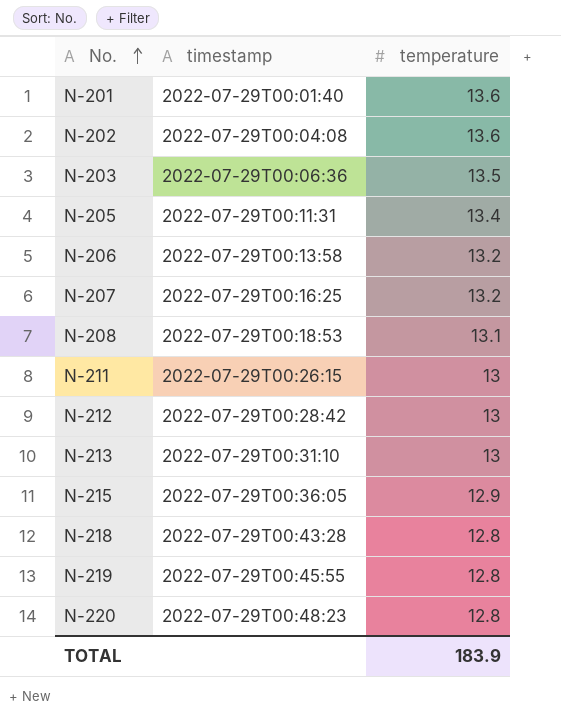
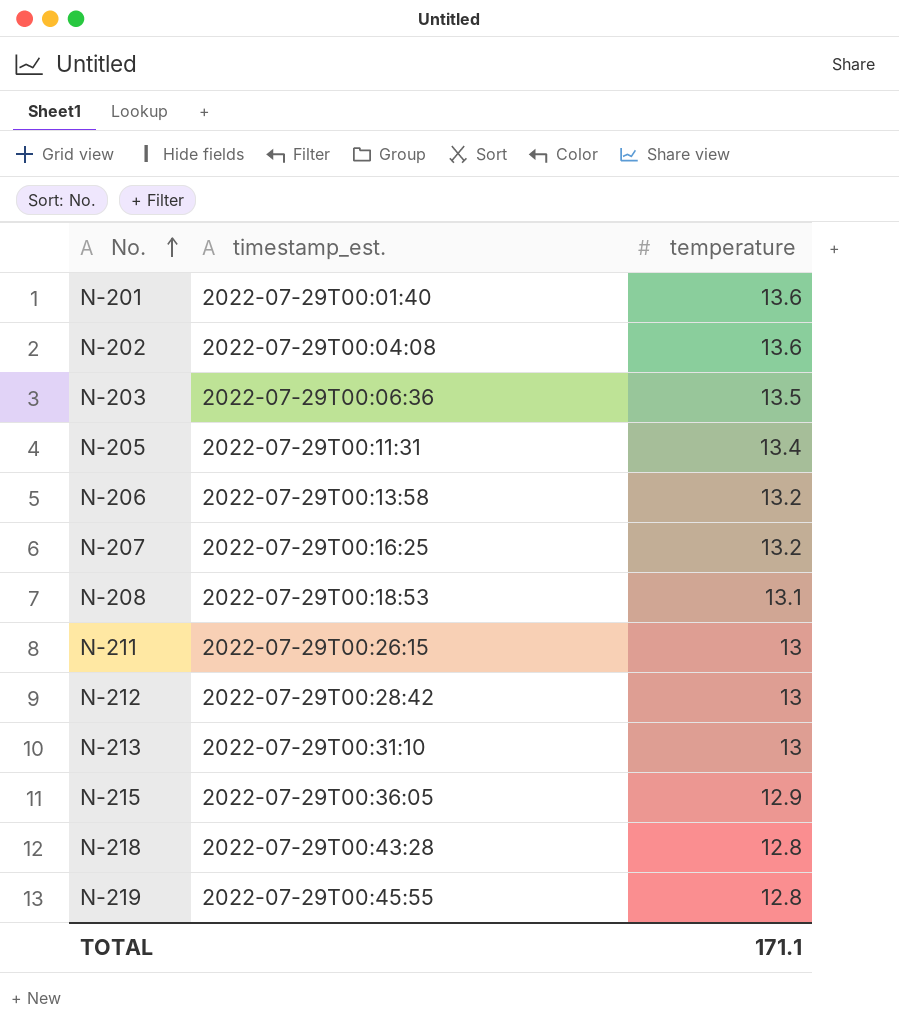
column name: timestamp -> timestamp_est.
row N-220: 2022-07-29T00:48:23 | 12.8 -> none
TOTAL | temperature: 183.9 -> 171.1

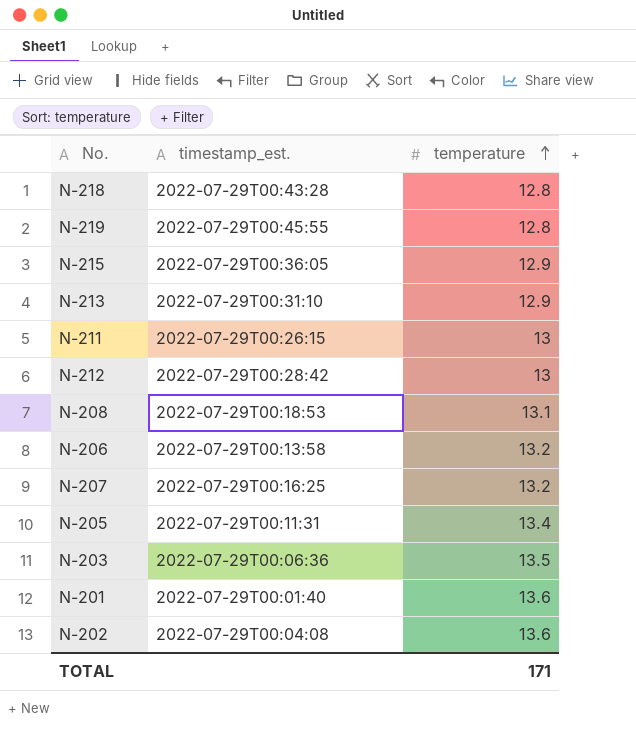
row order: No. ascending -> temperature ascending
N-213 | temperature: 13 -> 12.9
TOTAL | temperature: 171.1 -> 171

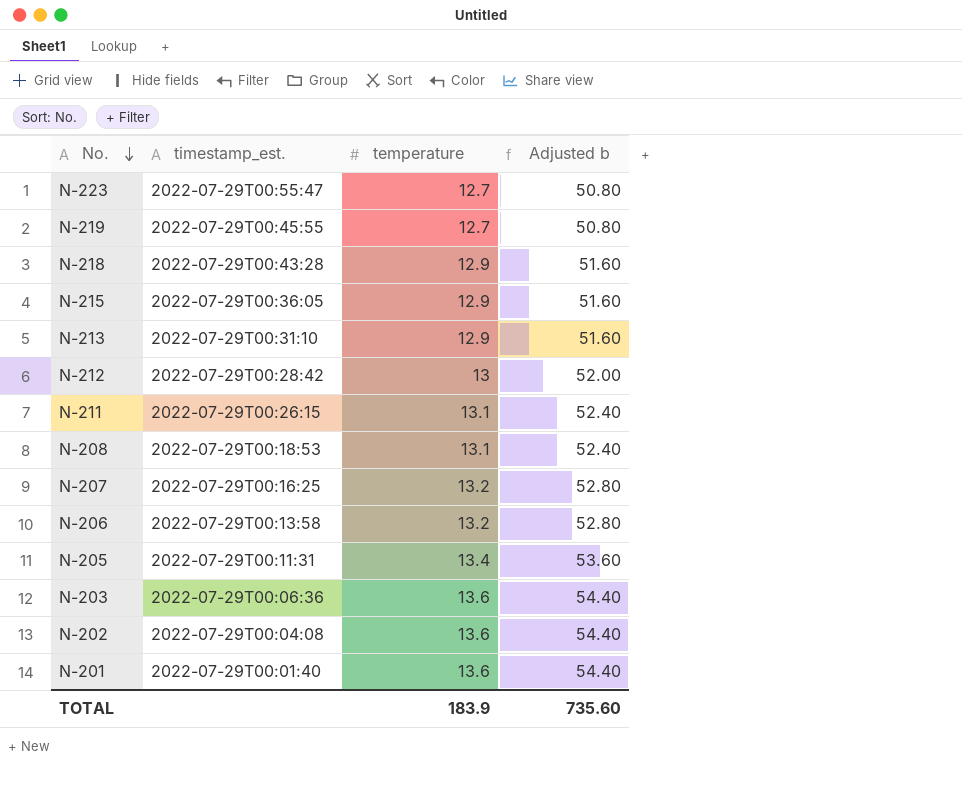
row order: temperature ascending -> No. descending
column Adjusted b | formula: none -> [temperature] * 4
row N-223: none -> 2022-07-29T00:55:47 | 12.7 | 50.80
N-219 | temperature: 12.8 -> 12.7
N-218 | temperature: 12.8 -> 12.9
N-211 | temperature: 13 -> 13.1
N-203 | temperature: 13.5 -> 13.6
TOTAL | temperature: 171 -> 183.9

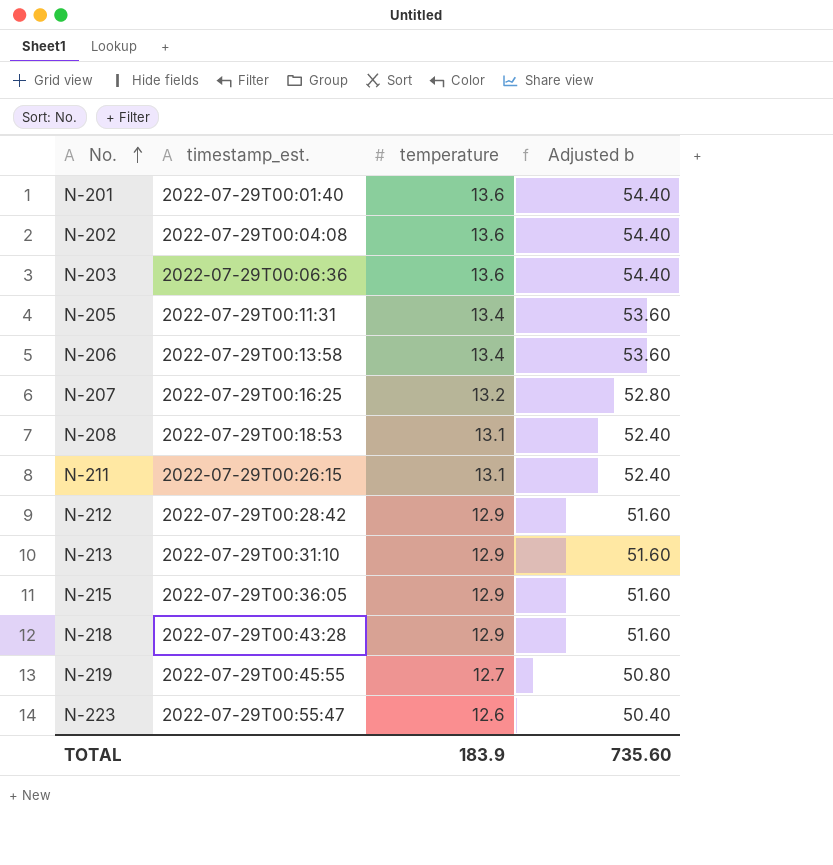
row order: No. descending -> No. ascending
N-206 | temperature: 13.2 -> 13.4
N-206 | Adjusted b: 52.80 -> 53.60
N-212 | temperature: 13 -> 12.9
N-212 | Adjusted b: 52.00 -> 51.60
N-223 | temperature: 12.7 -> 12.6
N-223 | Adjusted b: 50.80 -> 50.40

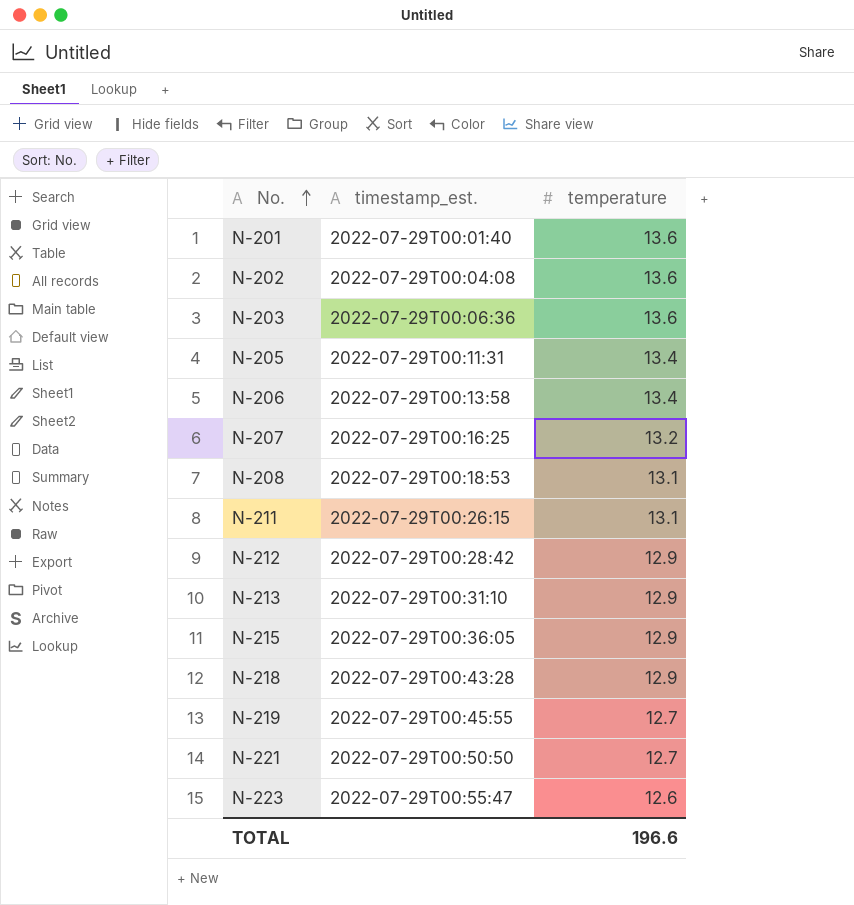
column Adjusted b | formula: [temperature] * 4 -> none
row N-221: none -> 2022-07-29T00:50:50 | 12.7
TOTAL | temperature: 183.9 -> 196.6

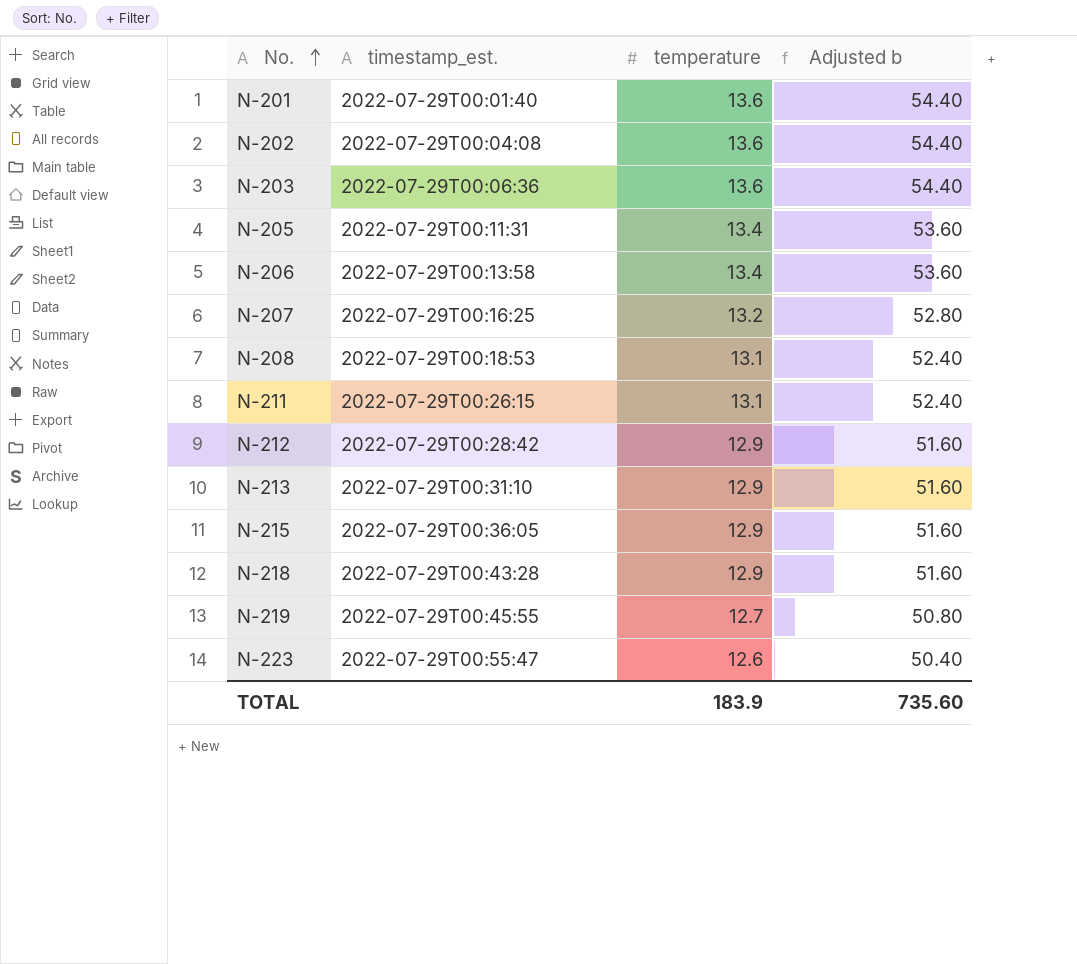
column Adjusted b | formula: none -> [temperature] * 4
row N-221: 2022-07-29T00:50:50 | 12.7 -> none
TOTAL | temperature: 196.6 -> 183.9

